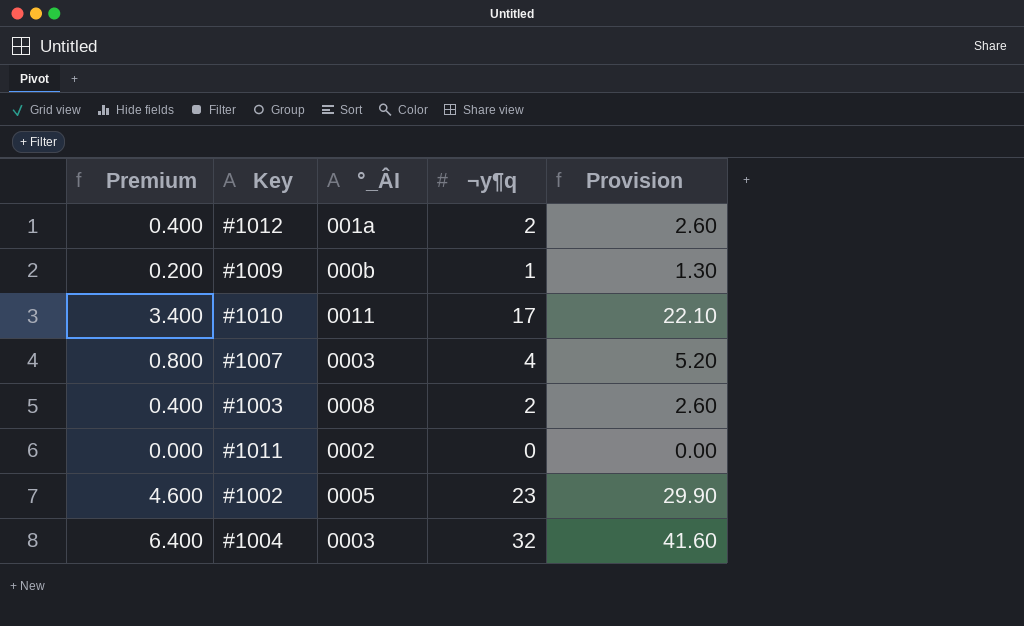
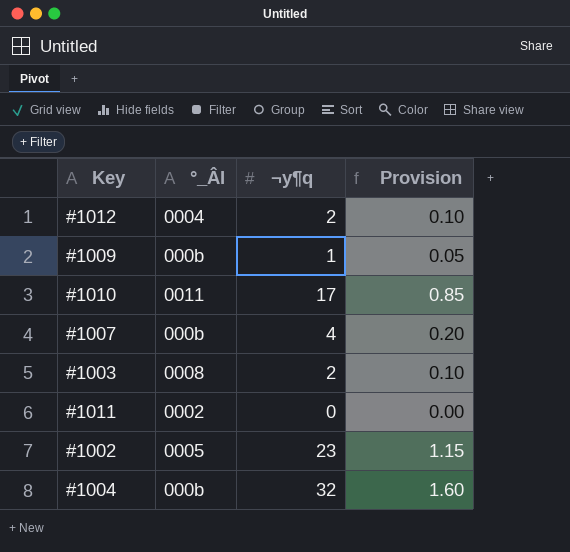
column Premium | formula: [¬y¶q] * 0.2 -> none
column Provision | formula: [¬y¶q] * 1.3 -> [¬y¶q] * 0.05
#1012 | °_ÂI: 001a -> 0004
#1007 | °_ÂI: 0003 -> 000b
#1004 | °_ÂI: 0003 -> 000b

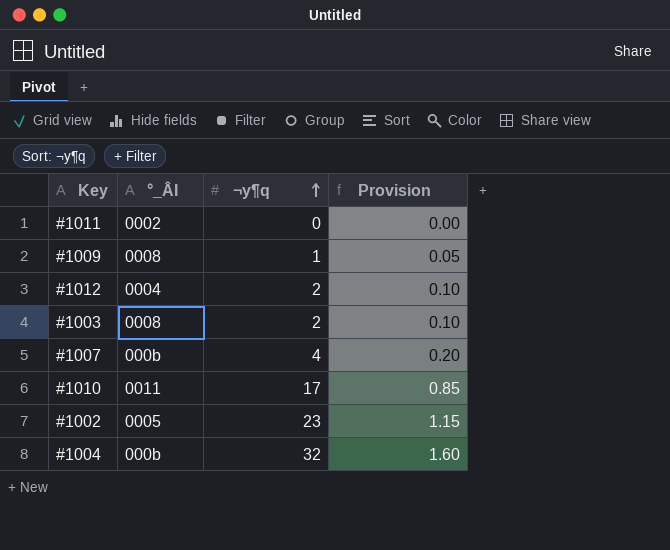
row order: none -> ¬y¶q ascending
#1009 | °_ÂI: 000b -> 0008

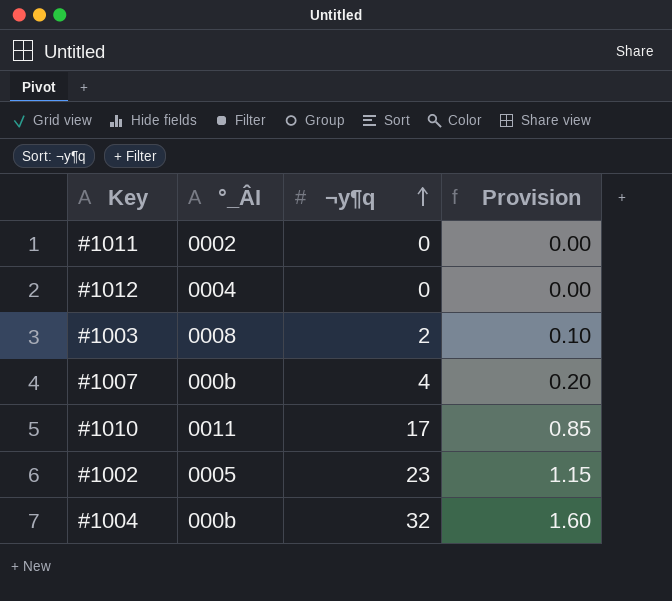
row #1009: 0008 | 1 | 0.05 -> none
#1012 | ¬y¶q: 2 -> 0
#1012 | Provision: 0.10 -> 0.00

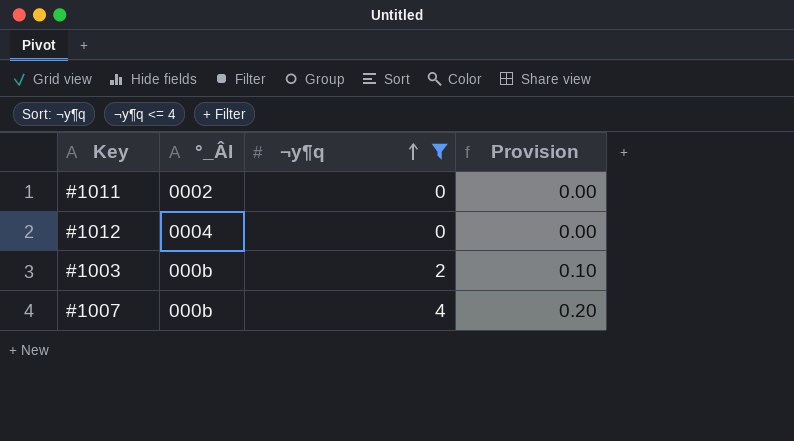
filter: none -> ¬y¶q <= 4
#1003 | °_ÂI: 0008 -> 000b

